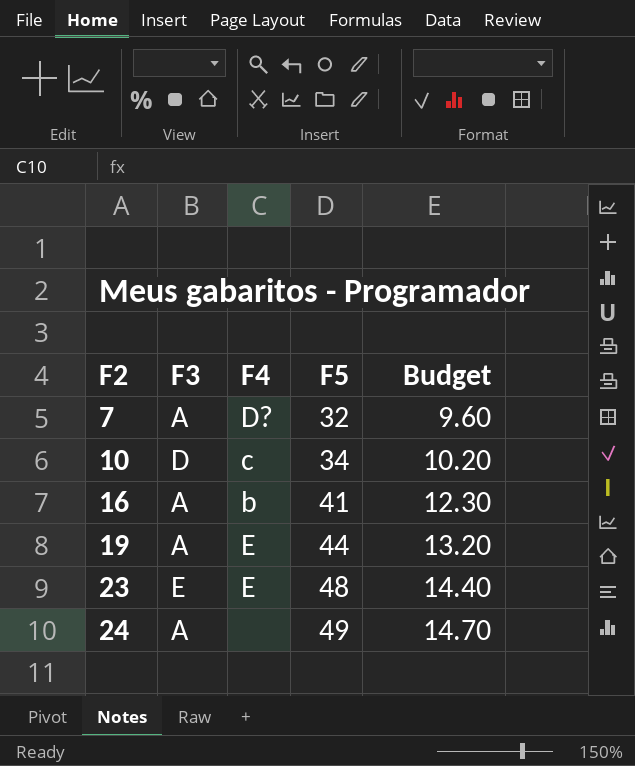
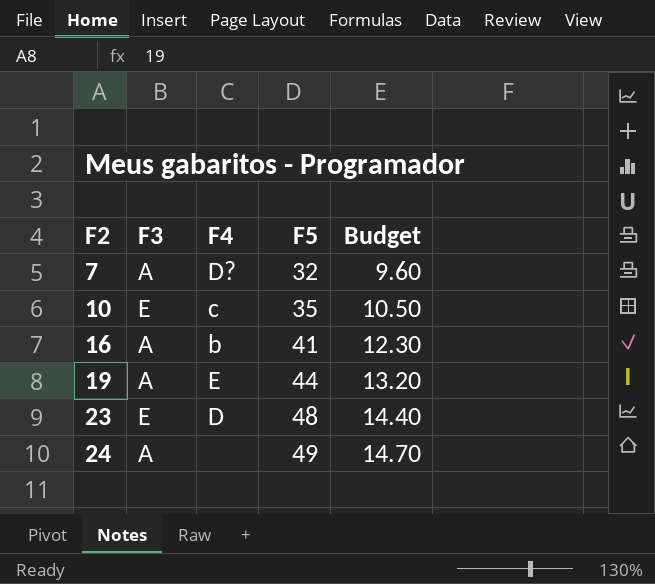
10 | F3: D -> E
10 | F5: 34 -> 35
10 | Budget: 10.20 -> 10.50
23 | F4: E -> D

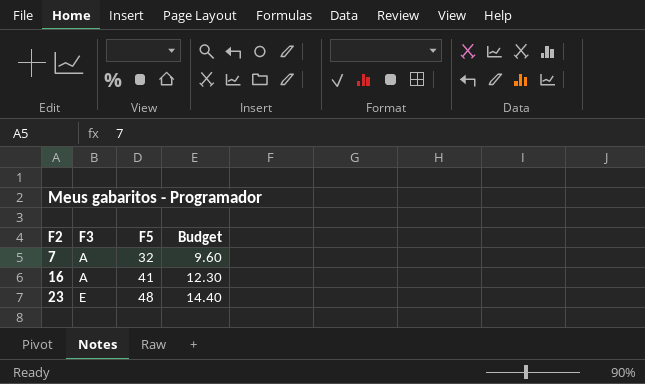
column F4 | position: 3 -> none
row 10: E | c | 35 | 10.50 -> none
row 19: A | E | 44 | 13.20 -> none
row 24: A | none | 49 | 14.70 -> none

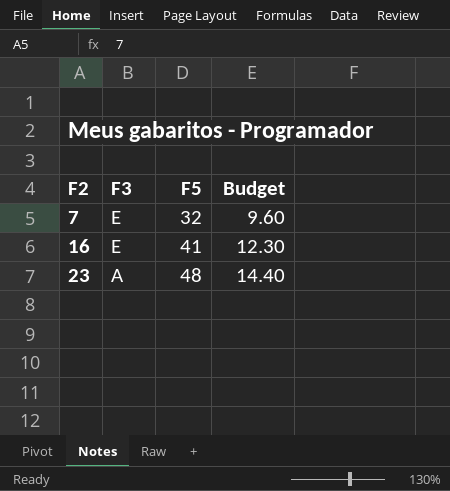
7 | F3: A -> E
16 | F3: A -> E
23 | F3: E -> A

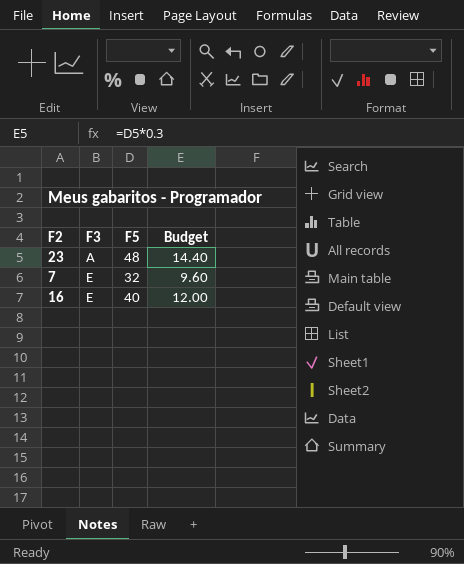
row order: F2 ascending -> F3 ascending
16 | F5: 41 -> 40
16 | Budget: 12.30 -> 12.00

